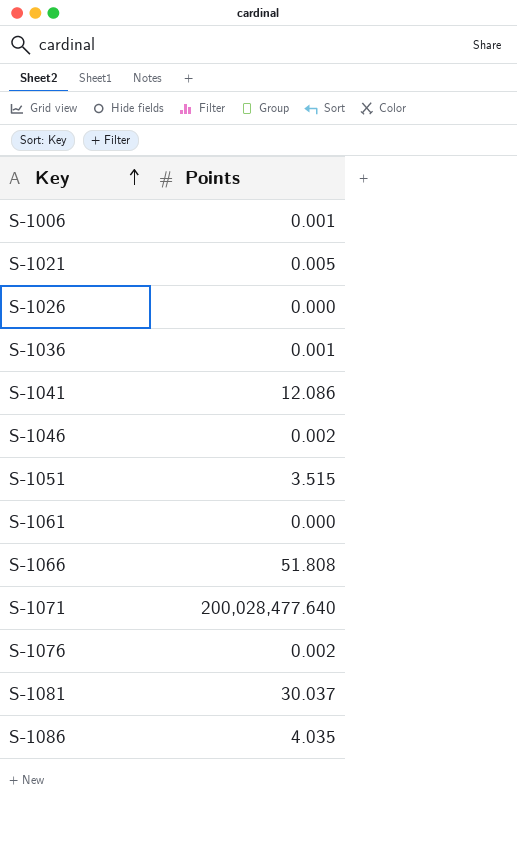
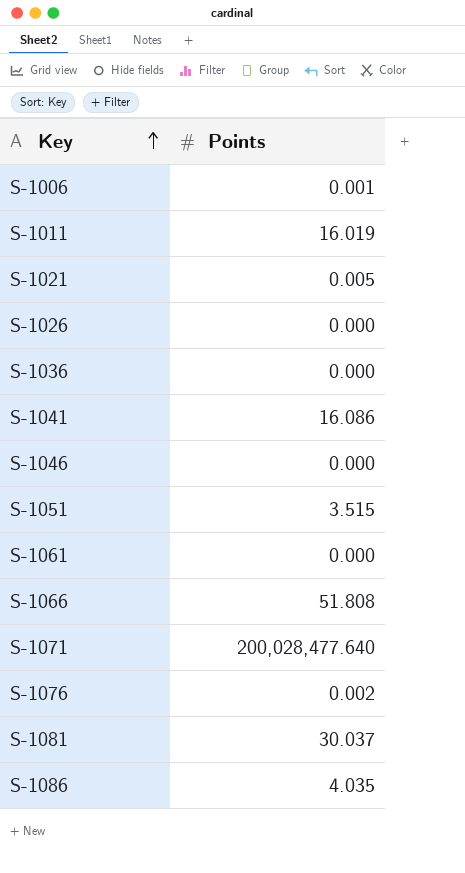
row S-1011: none -> 16.019
S-1036 | Points: 0.001 -> 0.000
S-1041 | Points: 12.086 -> 16.086
S-1046 | Points: 0.002 -> 0.000

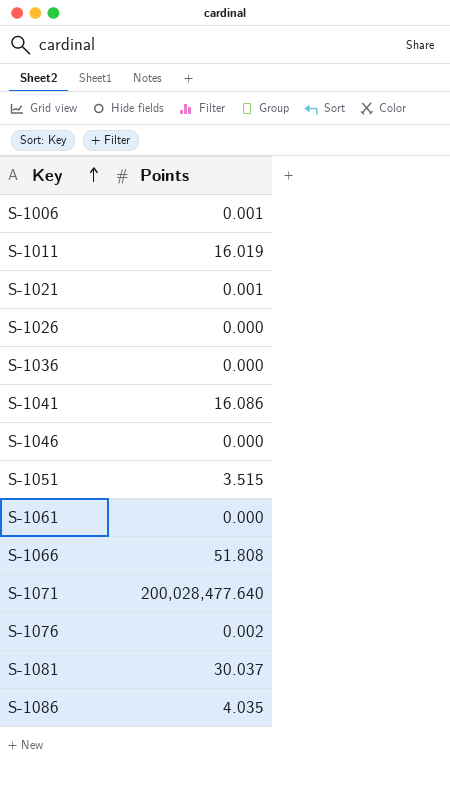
S-1021 | Points: 0.005 -> 0.001

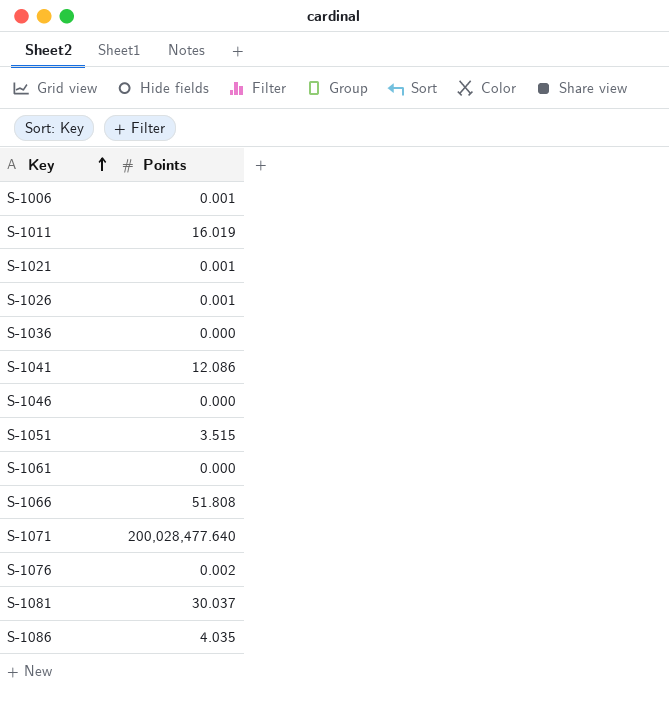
S-1026 | Points: 0.000 -> 0.001
S-1041 | Points: 16.086 -> 12.086

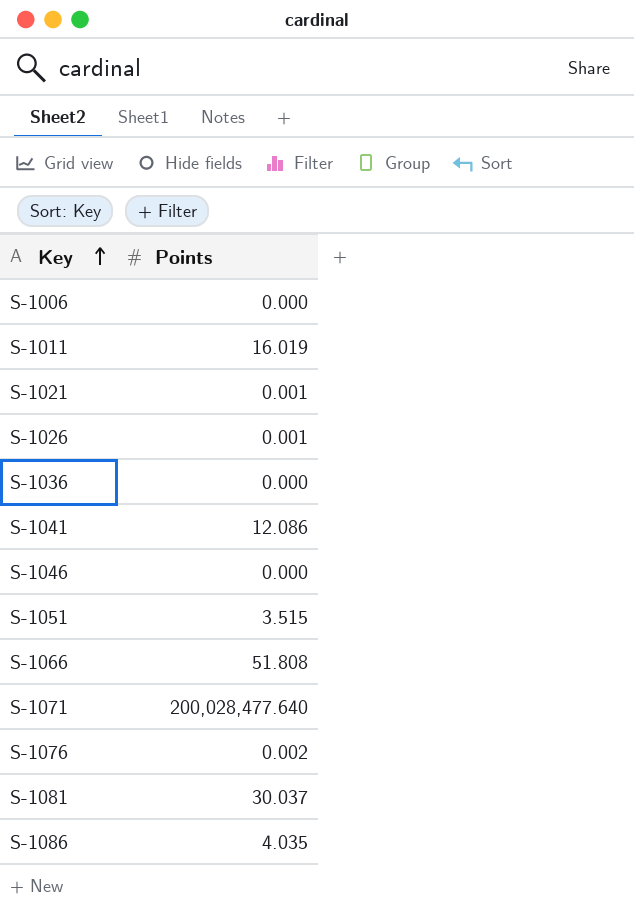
row S-1061: 0.000 -> none
S-1006 | Points: 0.001 -> 0.000

